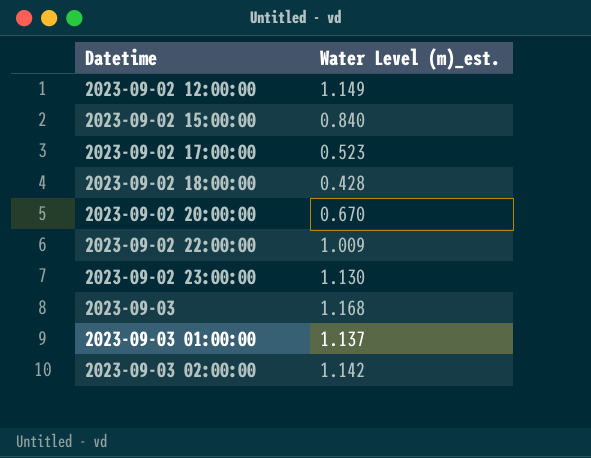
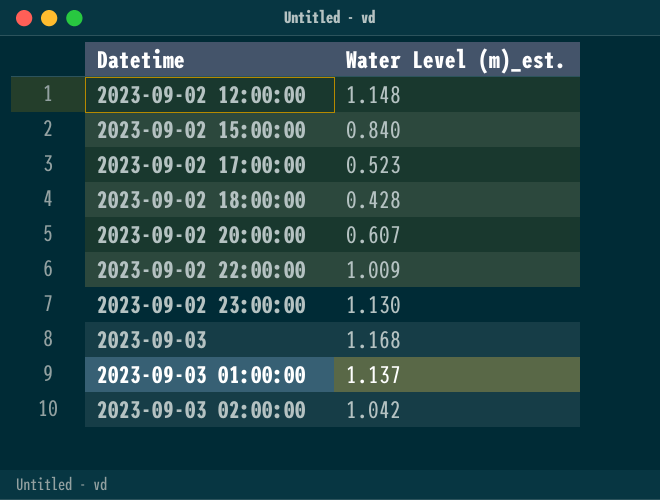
2023-09-02 12:00:00 | Water Level (m)_est.: 1.149 -> 1.148
2023-09-02 20:00:00 | Water Level (m)_est.: 0.670 -> 0.607
2023-09-03 02:00:00 | Water Level (m)_est.: 1.142 -> 1.042

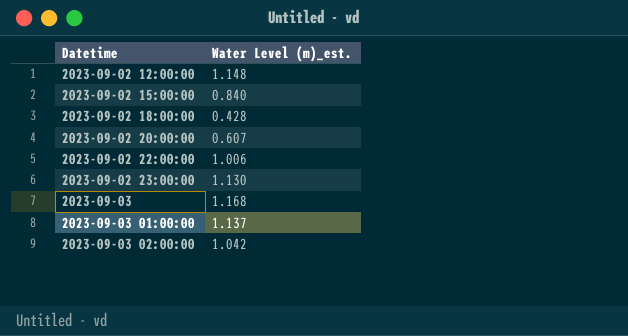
row 2023-09-02 17:00:00: 0.523 -> none
2023-09-02 22:00:00 | Water Level (m)_est.: 1.009 -> 1.006

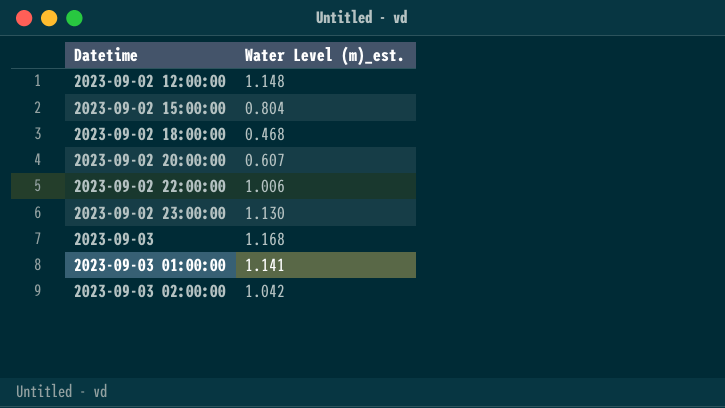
2023-09-02 15:00:00 | Water Level (m)_est.: 0.840 -> 0.804
2023-09-02 18:00:00 | Water Level (m)_est.: 0.428 -> 0.468
2023-09-03 01:00:00 | Water Level (m)_est.: 1.137 -> 1.141

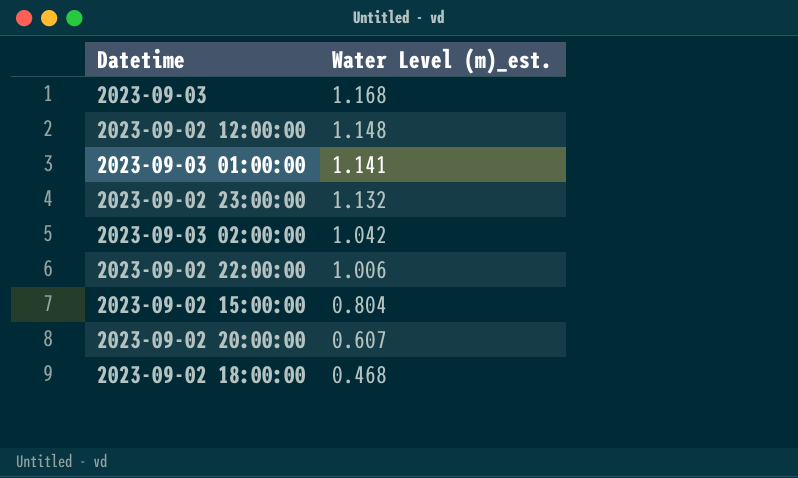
row order: Datetime ascending -> Water Level (m)_est. descending
2023-09-02 23:00:00 | Water Level (m)_est.: 1.130 -> 1.132

